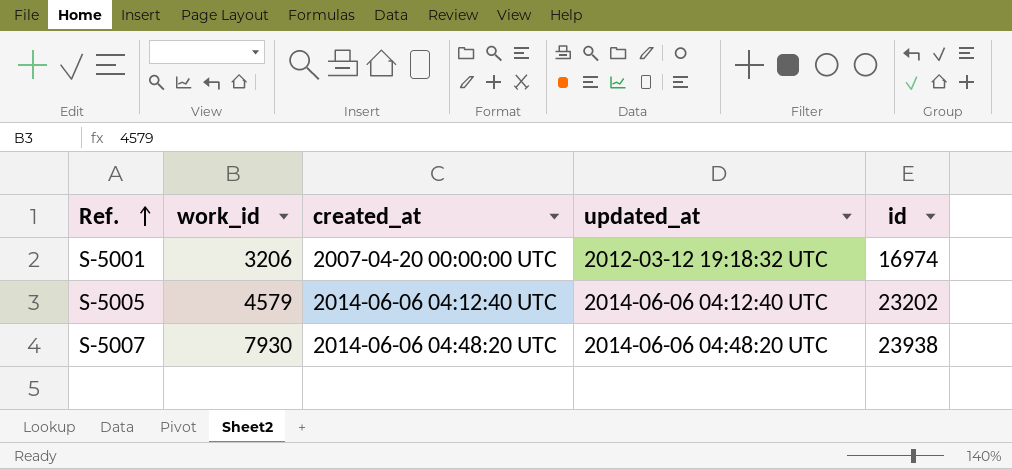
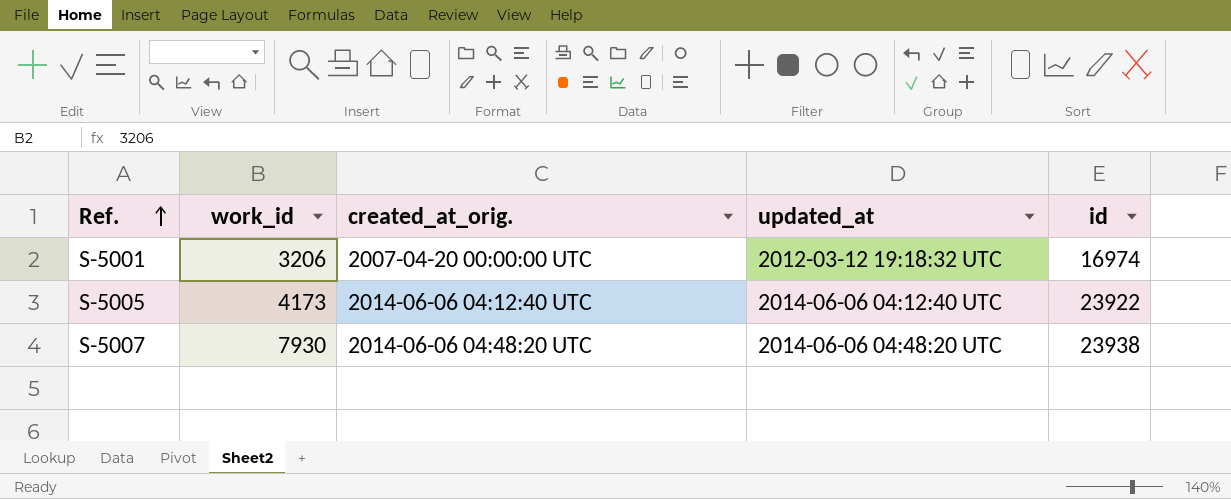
column name: created_at -> created_at_orig.
S-5005 | work_id: 4579 -> 4173
S-5005 | id: 23202 -> 23922

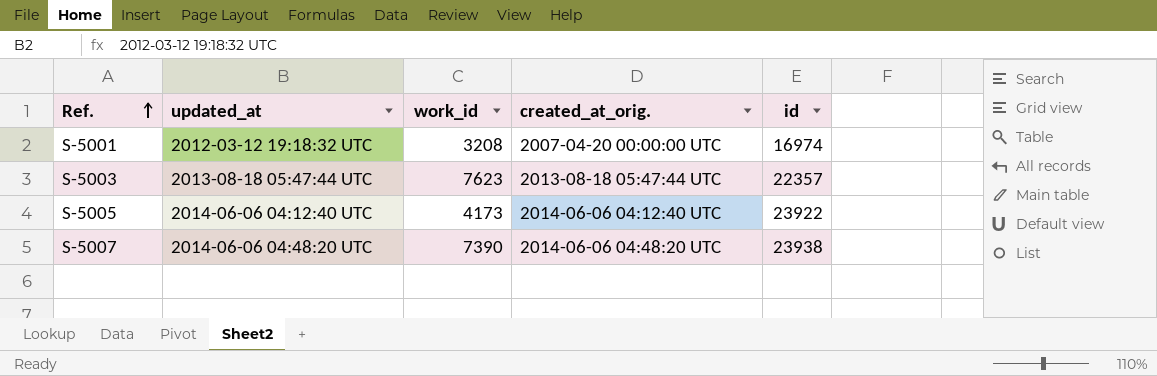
column updated_at | position: 4 -> 2
S-5001 | work_id: 3206 -> 3208
row S-5003: none -> 2013-08-18 05:47:44 UTC | 7623 | 2013-08-18 05:47:44 UTC | 22357
S-5007 | work_id: 7930 -> 7390

